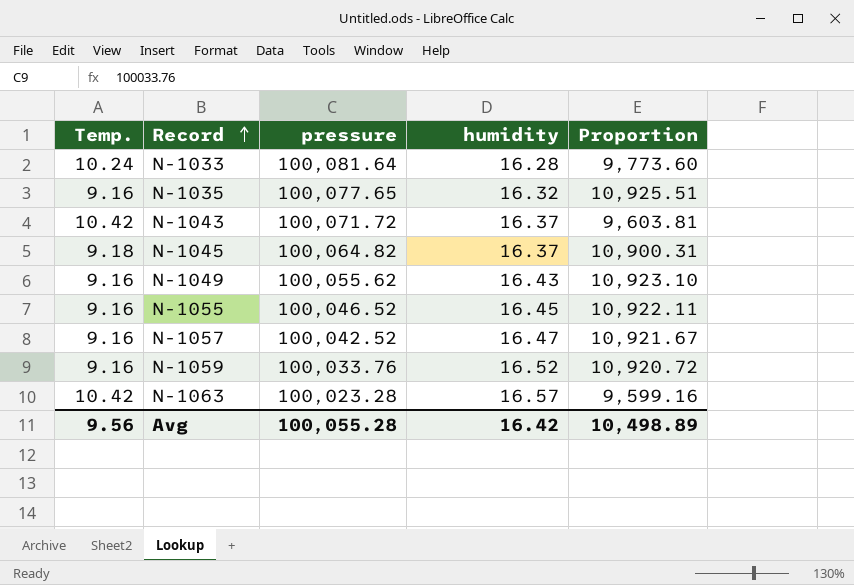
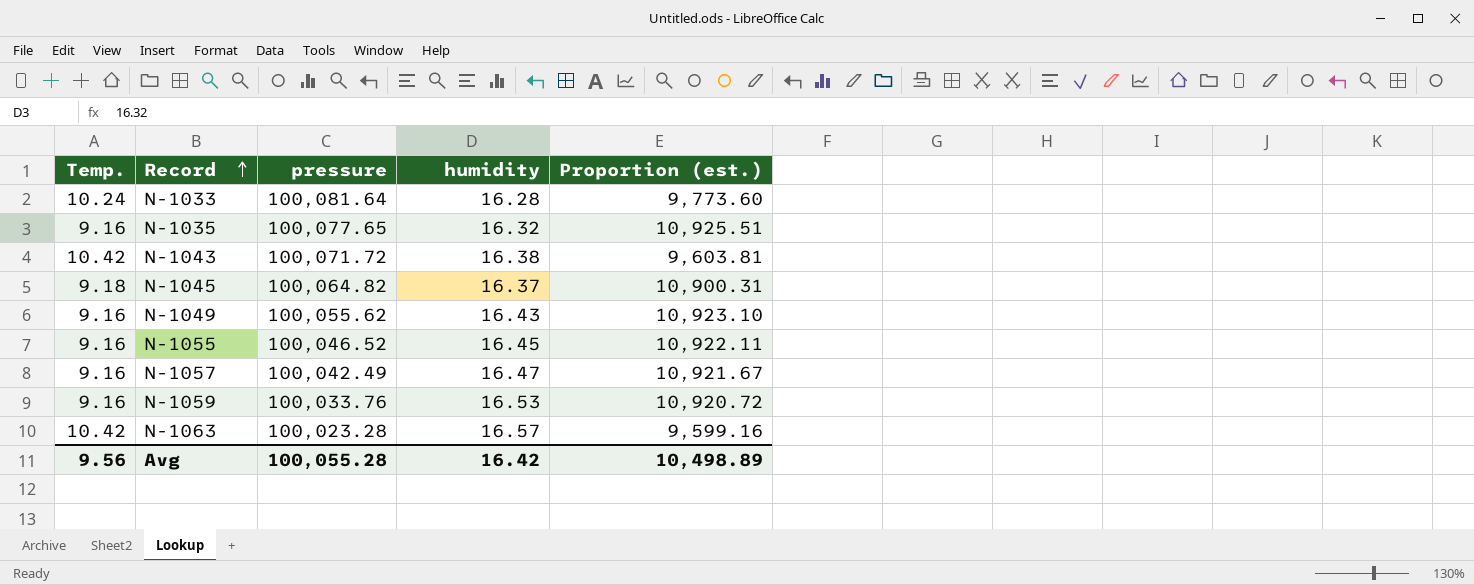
column name: Proportion -> Proportion (est.)
N-1043 | humidity: 16.37 -> 16.38
N-1057 | pressure: 100,042.52 -> 100,042.49
N-1059 | humidity: 16.52 -> 16.53

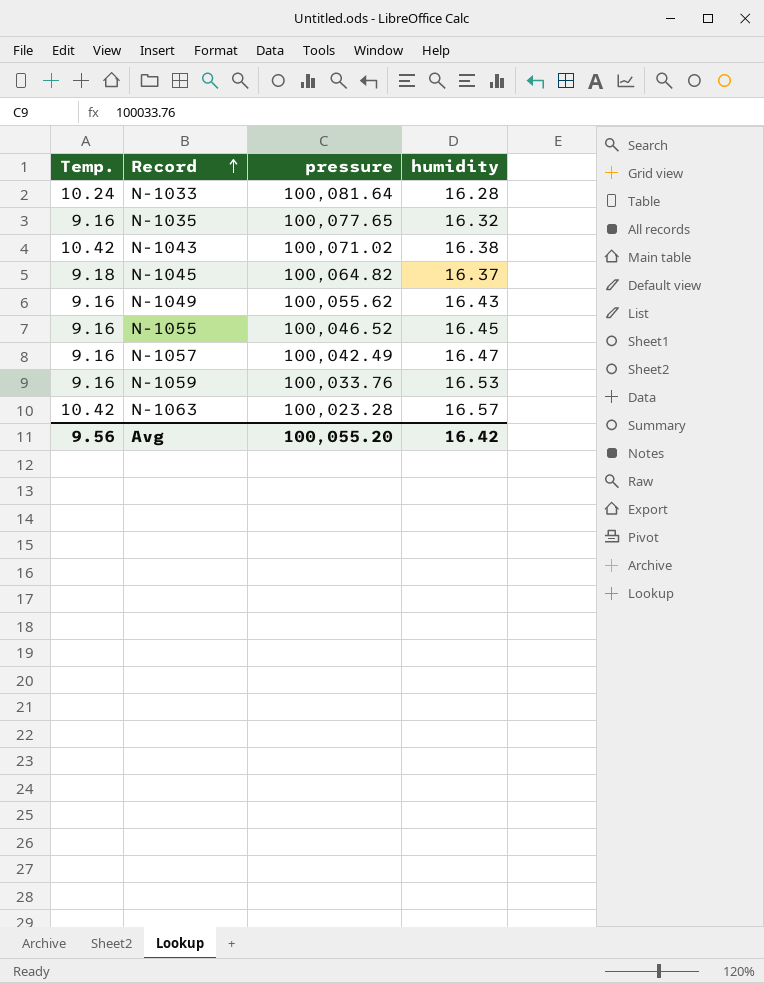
column Proportion (est.) | formula: [pressure] / [Temp.] -> none
N-1043 | pressure: 100,071.72 -> 100,071.02
Avg | pressure: 100,055.28 -> 100,055.20

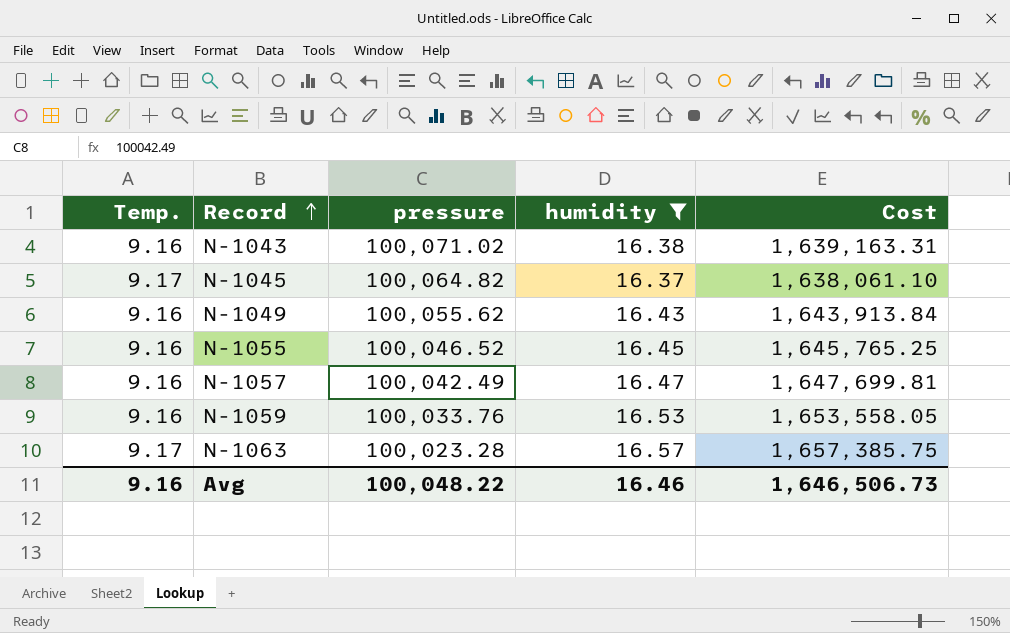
filter: none -> humidity >= 16.37
column Cost | formula: none -> [pressure] * [humidity]
N-1043 | Temp.: 10.42 -> 9.16
N-1045 | Temp.: 9.18 -> 9.17
N-1063 | Temp.: 10.42 -> 9.17
Avg | Temp.: 9.56 -> 9.16
Avg | pressure: 100,055.20 -> 100,048.22
Avg | humidity: 16.42 -> 16.46

